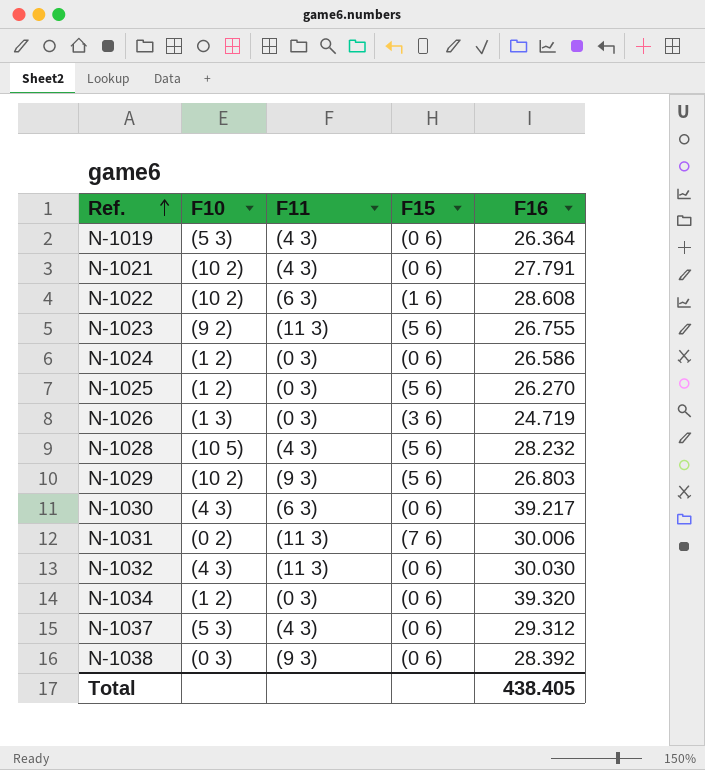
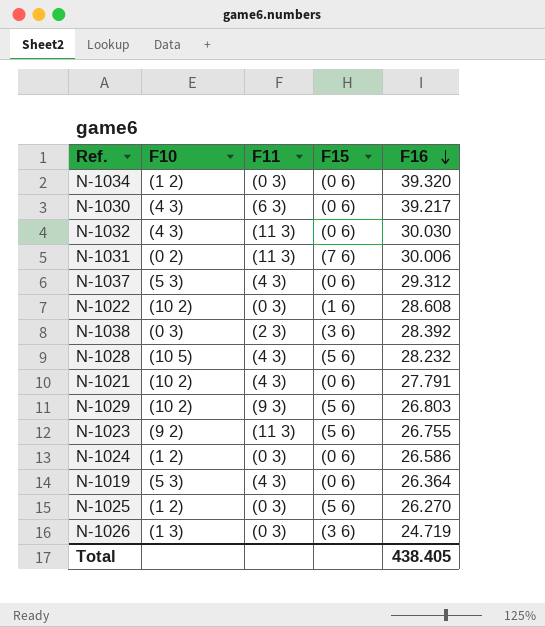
row order: Ref. ascending -> F16 descending
N-1022 | F11: (6 3) -> (0 3)
N-1038 | F11: (9 3) -> (2 3)
N-1038 | F15: (0 6) -> (3 6)

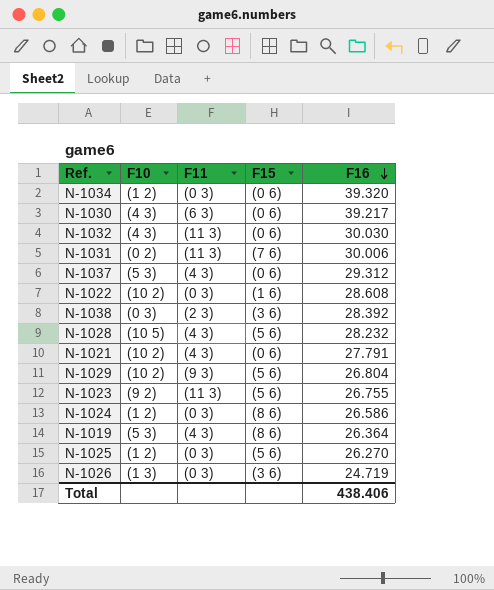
N-1029 | F16: 26.803 -> 26.804
N-1024 | F15: (0 6) -> (8 6)
N-1019 | F15: (0 6) -> (8 6)
Total | F16: 438.405 -> 438.406

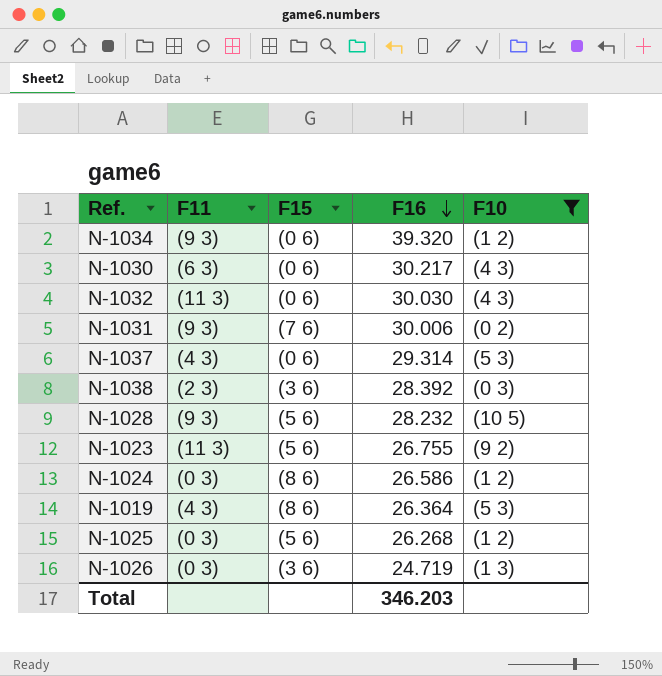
filter: none -> F10 != (10 2)
column F10 | position: 2 -> 5
N-1034 | F11: (0 3) -> (9 3)
N-1030 | F16: 39.217 -> 30.217
N-1031 | F11: (11 3) -> (9 3)
N-1037 | F16: 29.312 -> 29.314
N-1028 | F11: (4 3) -> (9 3)
N-1025 | F16: 26.270 -> 26.268
Total | F16: 438.406 -> 346.203

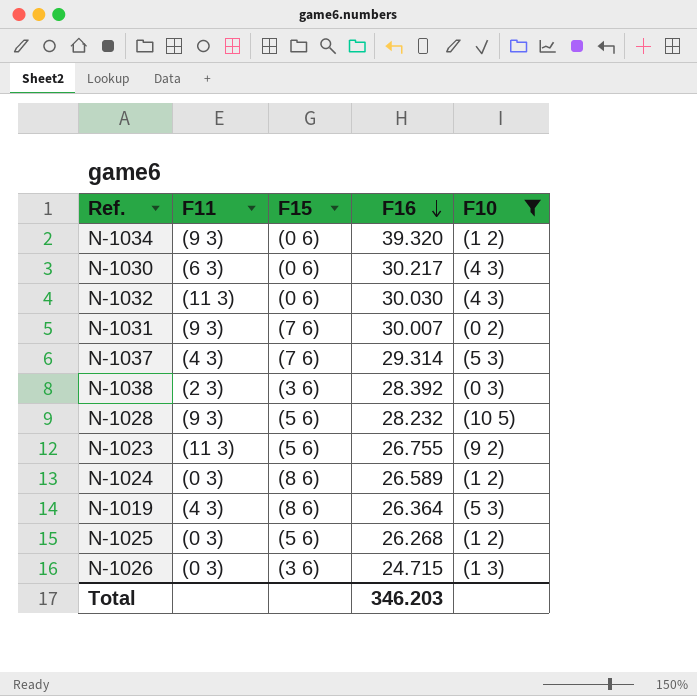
N-1031 | F16: 30.006 -> 30.007
N-1037 | F15: (0 6) -> (7 6)
N-1024 | F16: 26.586 -> 26.589
N-1026 | F16: 24.719 -> 24.715

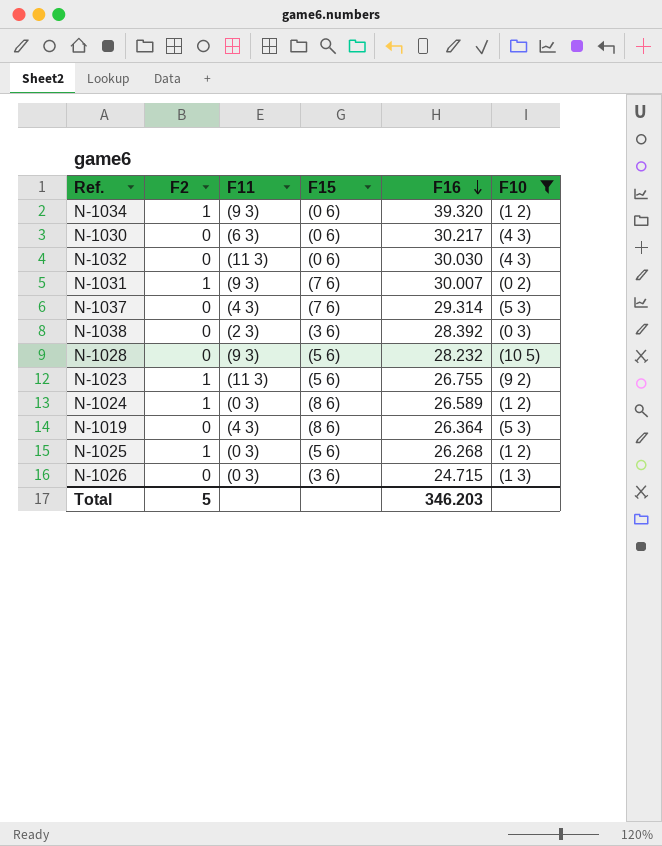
column F2 | position: none -> 2

